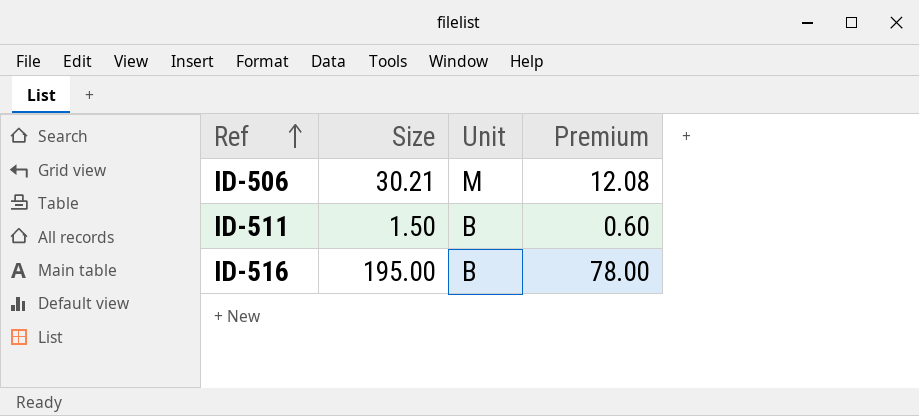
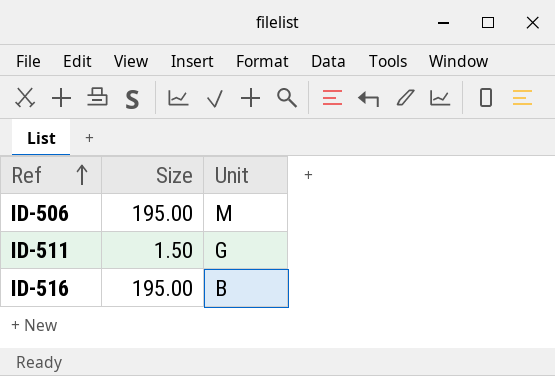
column Premium | formula: [Size] * 0.4 -> none
ID-506 | Size: 30.21 -> 195.00
ID-511 | Unit: B -> G

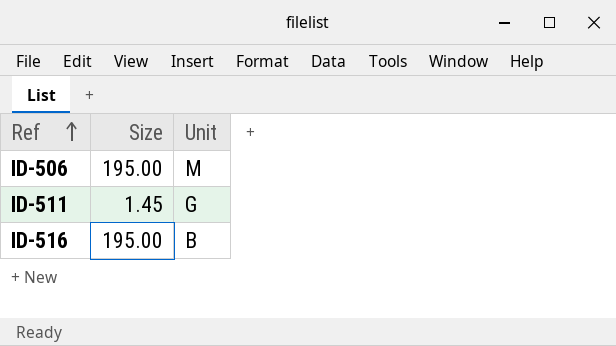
ID-511 | Size: 1.50 -> 1.45

